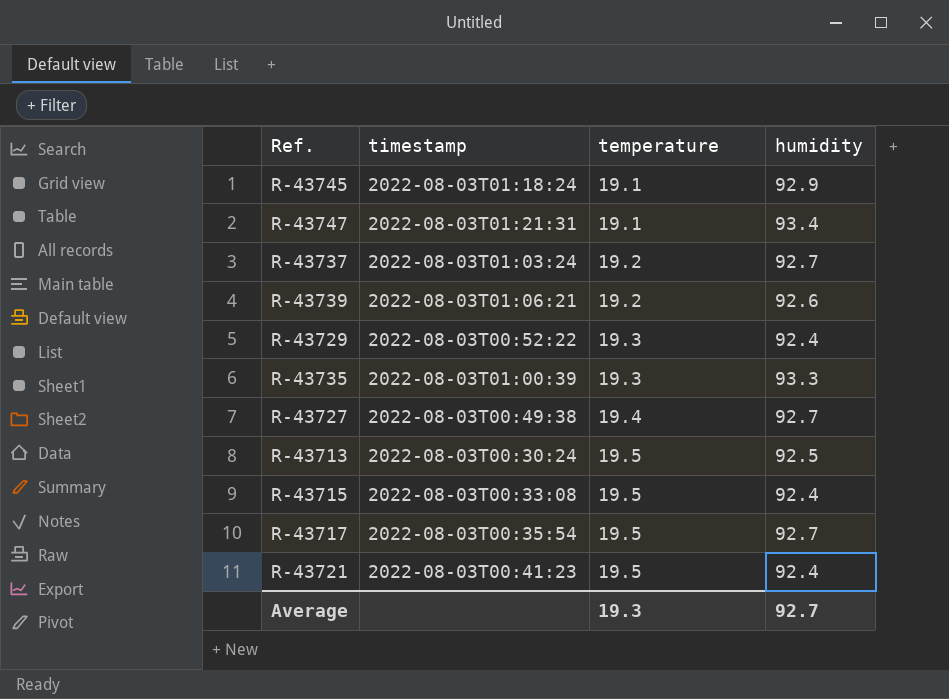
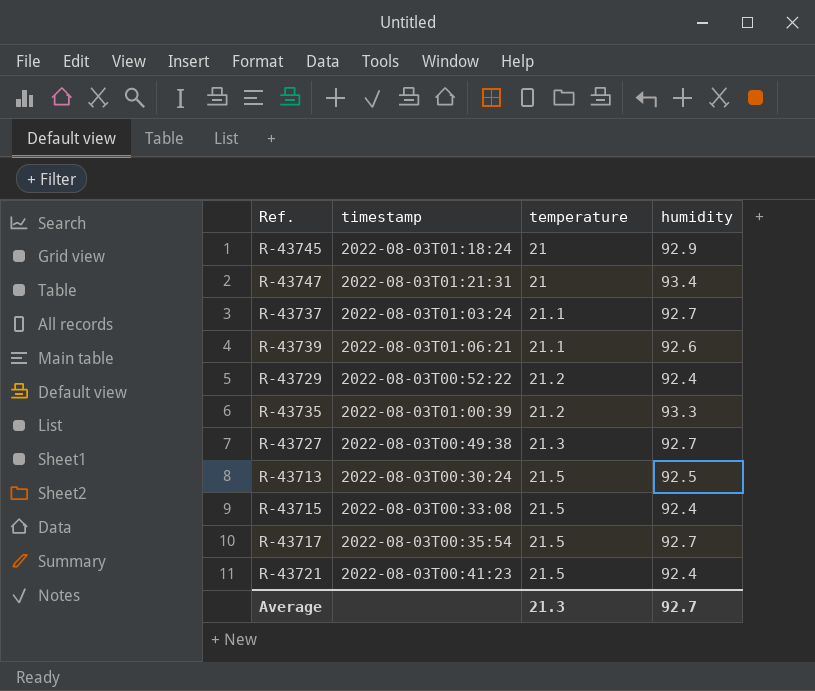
R-43745 | temperature: 19.1 -> 21
R-43747 | temperature: 19.1 -> 21
R-43737 | temperature: 19.2 -> 21.1
R-43739 | temperature: 19.2 -> 21.1
R-43729 | temperature: 19.3 -> 21.2
R-43735 | temperature: 19.3 -> 21.2
R-43727 | temperature: 19.4 -> 21.3
R-43713 | temperature: 19.5 -> 21.5
R-43715 | temperature: 19.5 -> 21.5
R-43717 | temperature: 19.5 -> 21.5
R-43721 | temperature: 19.5 -> 21.5
Average | temperature: 19.3 -> 21.3

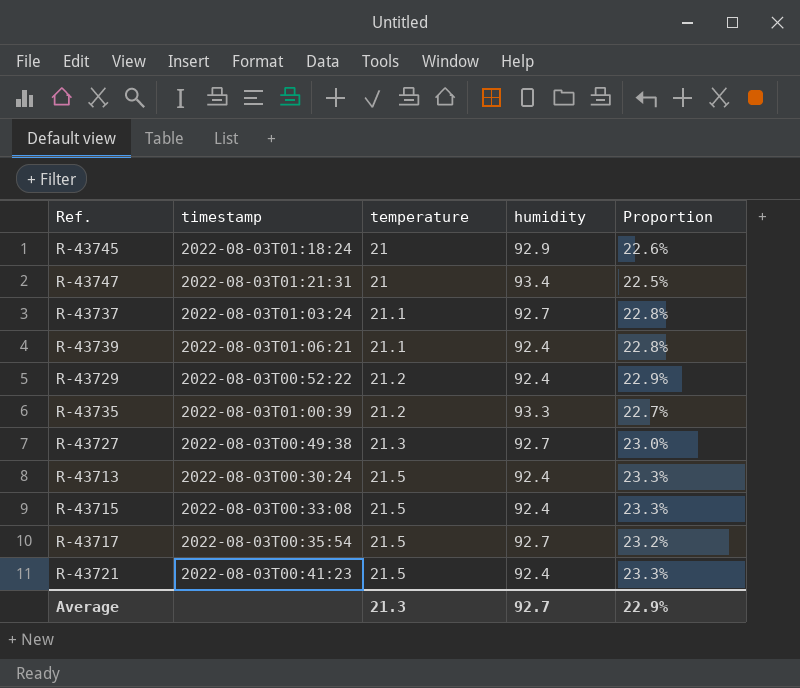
column Proportion | formula: none -> [temperature] / [humidity]
R-43739 | humidity: 92.6 -> 92.4
R-43713 | humidity: 92.5 -> 92.4

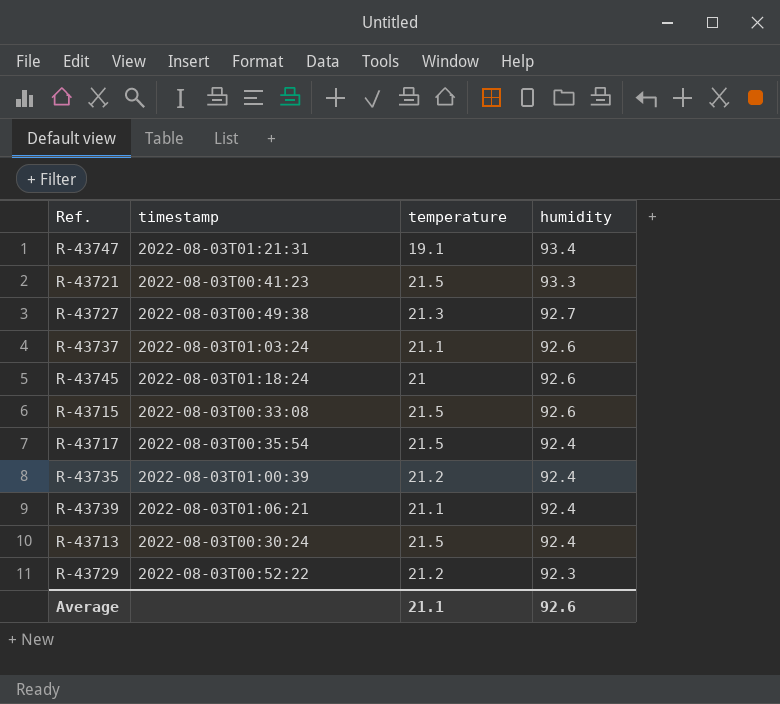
row order: temperature ascending -> humidity descending
column Proportion | formula: [temperature] / [humidity] -> none
R-43747 | temperature: 21 -> 19.1
R-43721 | humidity: 92.4 -> 93.3
R-43737 | humidity: 92.7 -> 92.6
R-43745 | humidity: 92.9 -> 92.6
R-43715 | humidity: 92.4 -> 92.6
R-43717 | humidity: 92.7 -> 92.4
R-43735 | humidity: 93.3 -> 92.4
R-43729 | humidity: 92.4 -> 92.3
Average | temperature: 21.3 -> 21.1
Average | humidity: 92.7 -> 92.6

